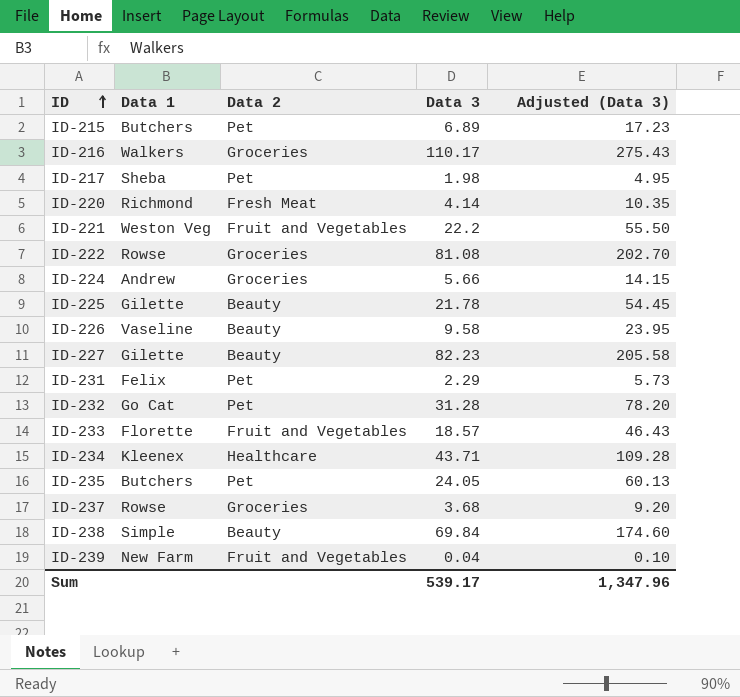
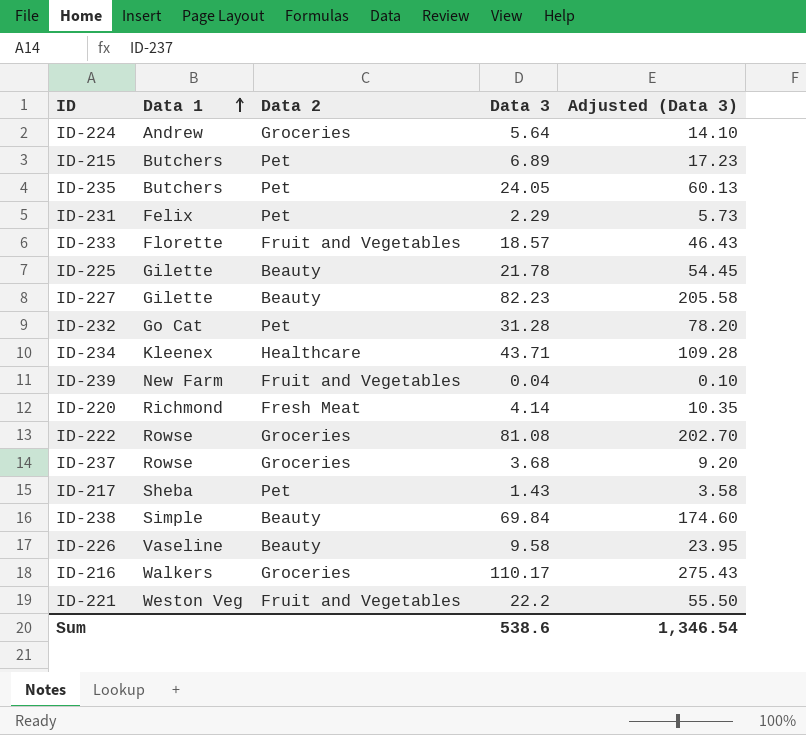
row order: ID ascending -> Data 1 ascending
ID-224 | Data 3: 5.66 -> 5.64
ID-224 | Adjusted (Data 3): 14.15 -> 14.10
ID-217 | Data 3: 1.98 -> 1.43
ID-217 | Adjusted (Data 3): 4.95 -> 3.58
Sum | Data 3: 539.17 -> 538.6
Sum | Adjusted (Data 3): 1,347.96 -> 1,346.54

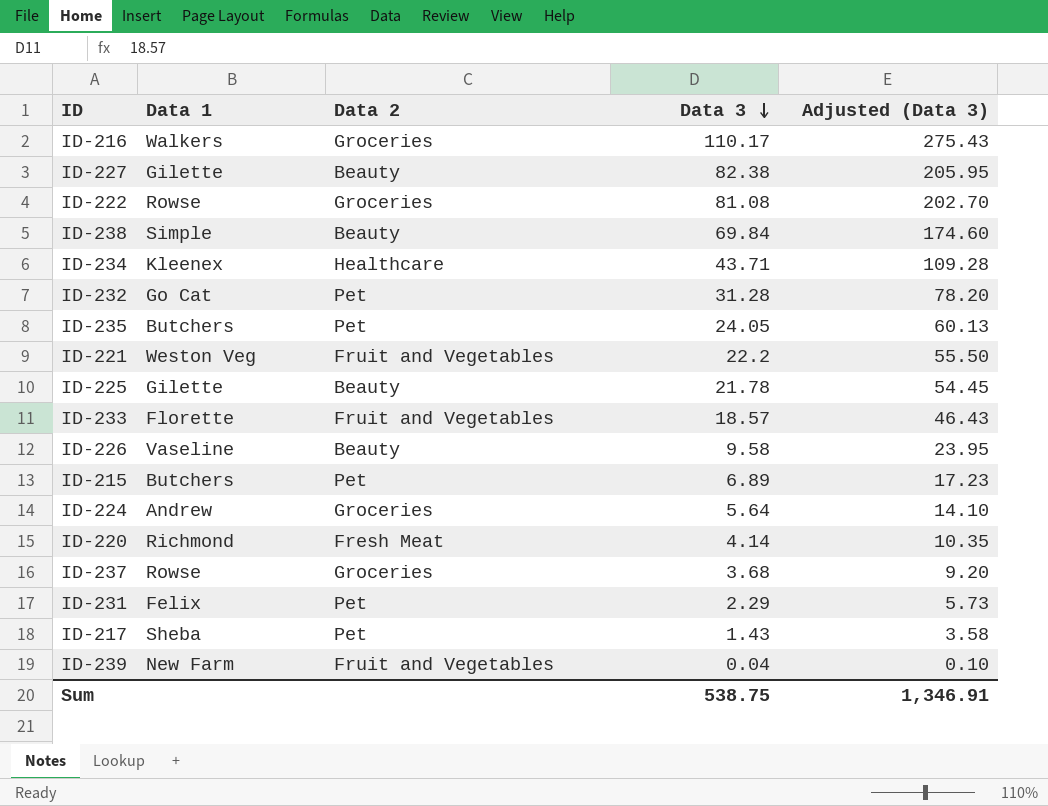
row order: Data 1 ascending -> Data 3 descending
ID-227 | Data 3: 82.23 -> 82.38
ID-227 | Adjusted (Data 3): 205.58 -> 205.95
Sum | Data 3: 538.6 -> 538.75
Sum | Adjusted (Data 3): 1,346.54 -> 1,346.91

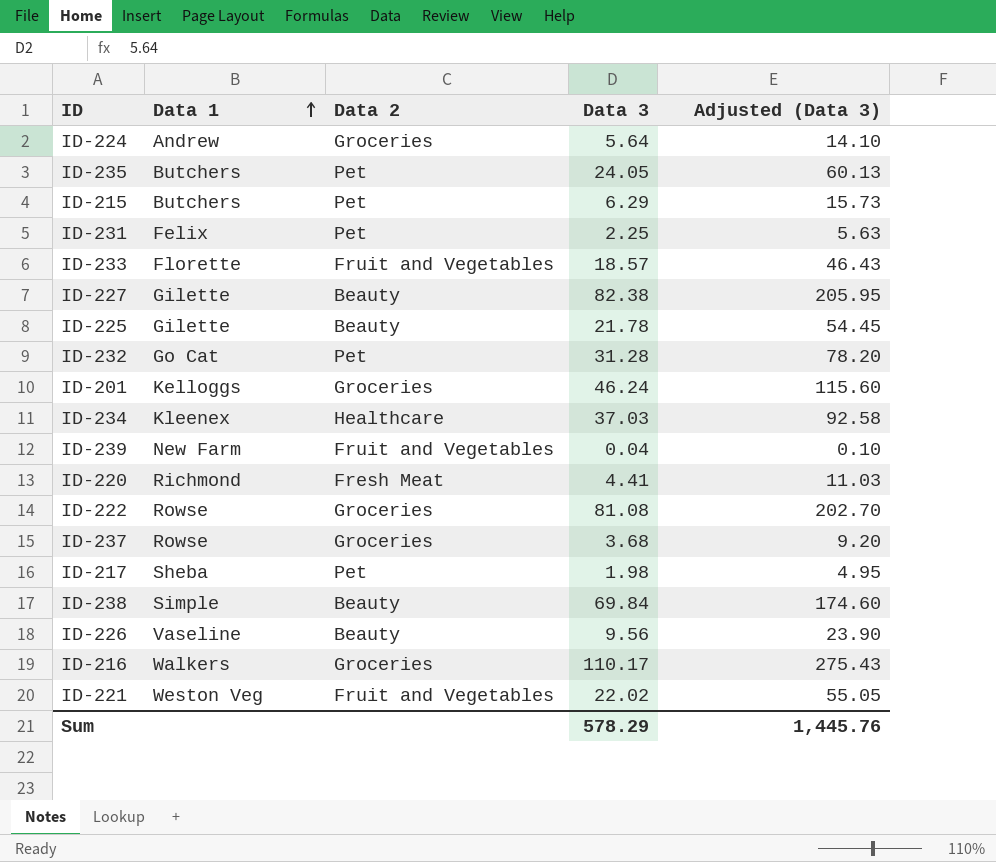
row order: Data 3 descending -> Data 1 ascending
ID-215 | Data 3: 6.89 -> 6.29
ID-215 | Adjusted (Data 3): 17.23 -> 15.73
ID-231 | Data 3: 2.29 -> 2.25
ID-231 | Adjusted (Data 3): 5.73 -> 5.63
row ID-201: none -> Kelloggs | Groceries | 46.24 | 115.60
ID-234 | Data 3: 43.71 -> 37.03
ID-234 | Adjusted (Data 3): 109.28 -> 92.58
ID-220 | Data 3: 4.14 -> 4.41
ID-220 | Adjusted (Data 3): 10.35 -> 11.03
ID-217 | Data 3: 1.43 -> 1.98
ID-217 | Adjusted (Data 3): 3.58 -> 4.95
ID-226 | Data 3: 9.58 -> 9.56
ID-226 | Adjusted (Data 3): 23.95 -> 23.90
ID-221 | Data 3: 22.2 -> 22.02
ID-221 | Adjusted (Data 3): 55.50 -> 55.05
Sum | Data 3: 538.75 -> 578.29
Sum | Adjusted (Data 3): 1,346.91 -> 1,445.76

